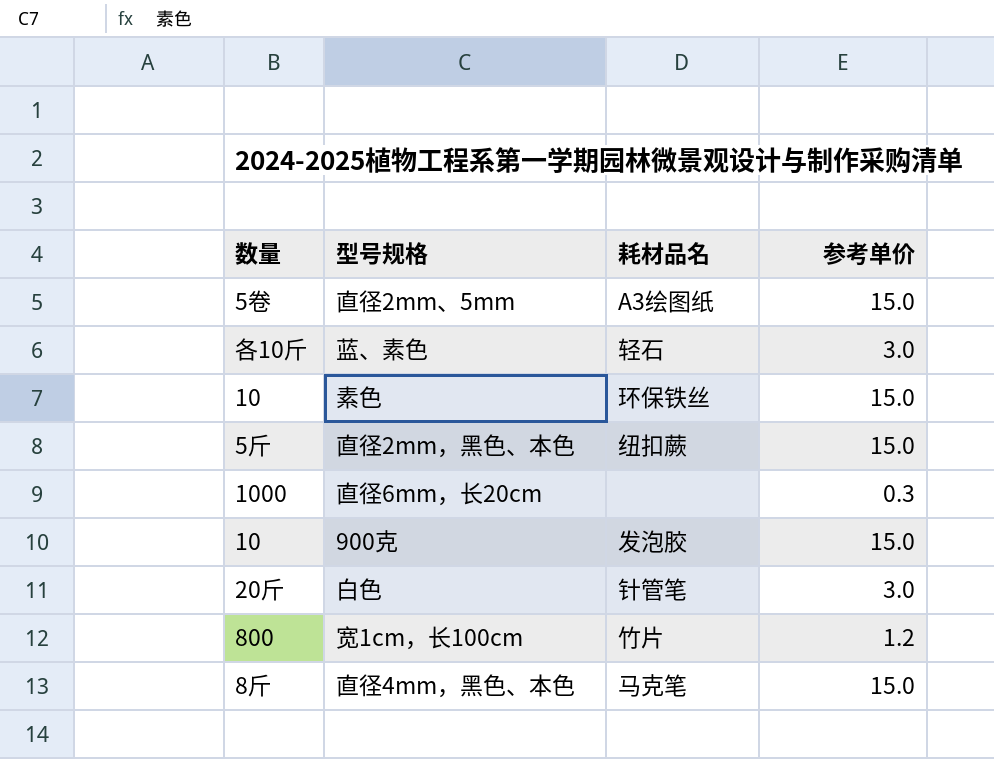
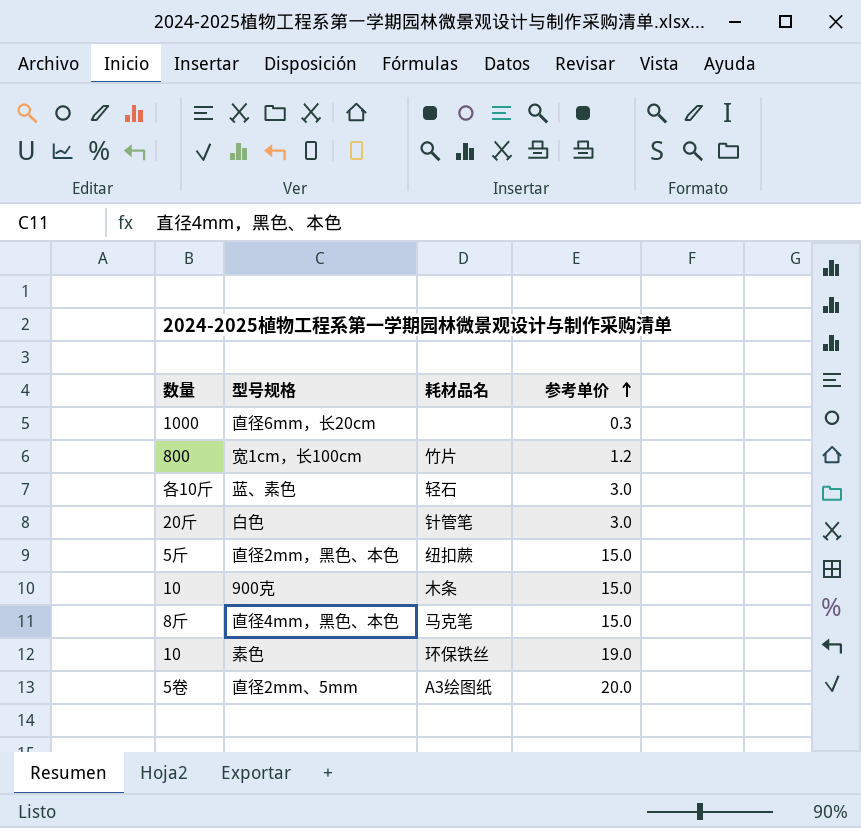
row order: none -> 参考单价 ascending
900克 | 耗材品名: 发泡胶 -> 木条
素色 | 参考单价: 15.0 -> 19.0
直径2mm、5mm | 参考单价: 15.0 -> 20.0

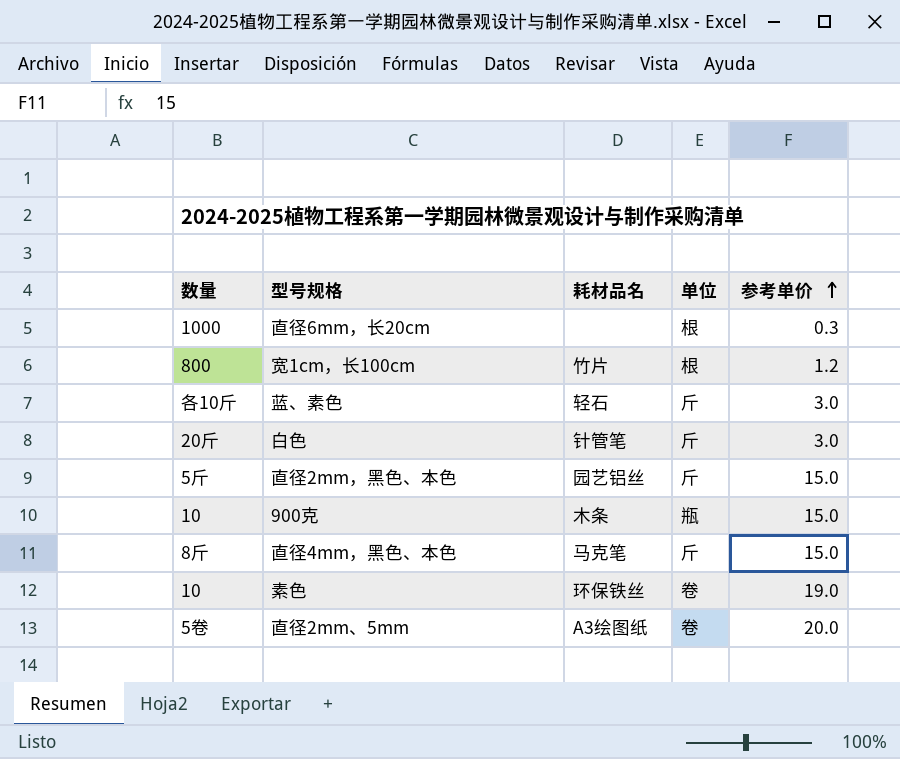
column 单位 | position: none -> 4
直径2mm，黑色、本色 | 耗材品名: 纽扣蕨 -> 园艺铝丝

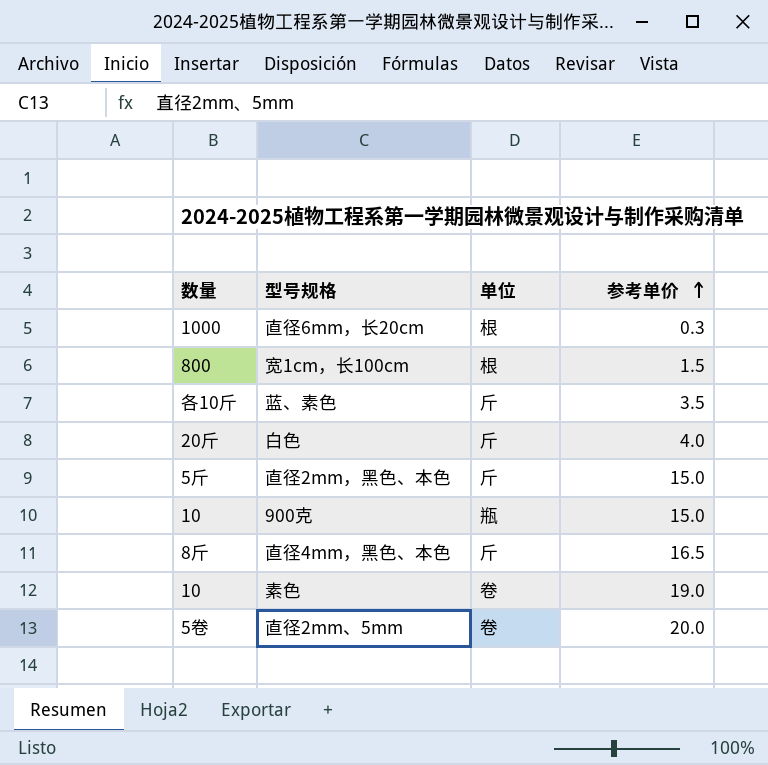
column 耗材品名 | position: 3 -> none
宽1cm，长100cm | 参考单价: 1.2 -> 1.5
蓝、素色 | 参考单价: 3.0 -> 3.5
白色 | 参考单价: 3.0 -> 4.0
直径4mm，黑色、本色 | 参考单价: 15.0 -> 16.5

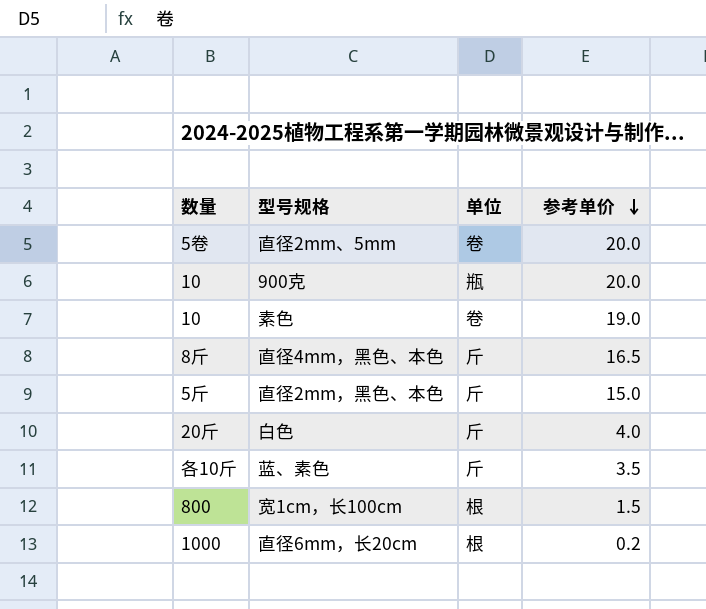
row order: 参考单价 ascending -> 参考单价 descending
900克 | 参考单价: 15.0 -> 20.0
直径6mm，长20cm | 参考单价: 0.3 -> 0.2

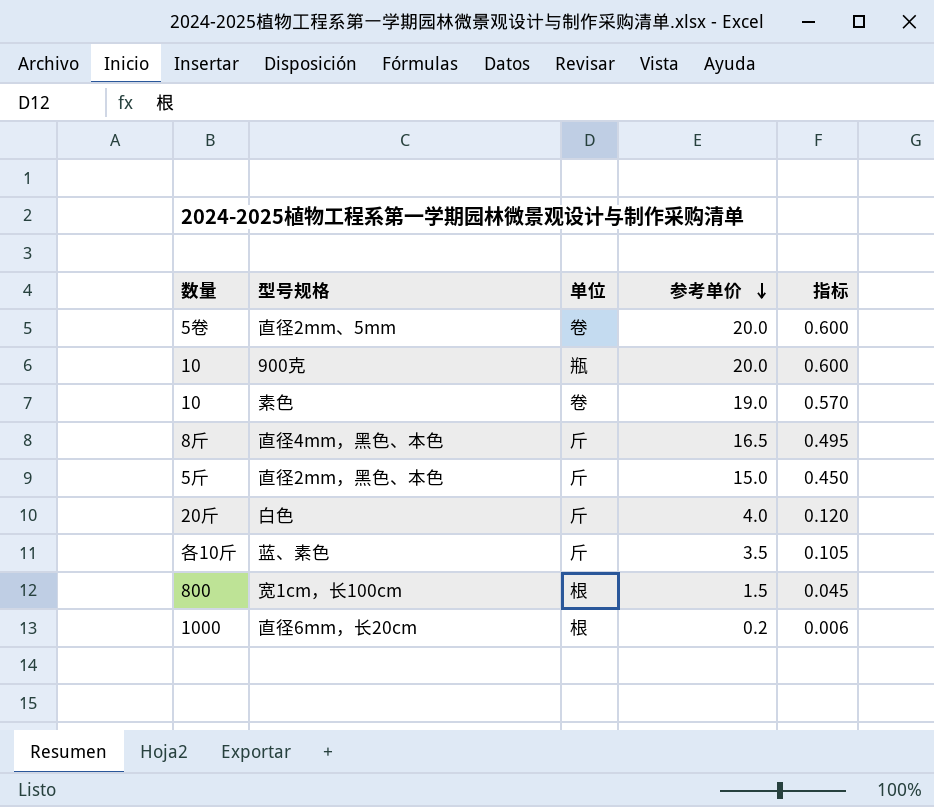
column 指标 | formula: none -> [参考单价] * 0.03

